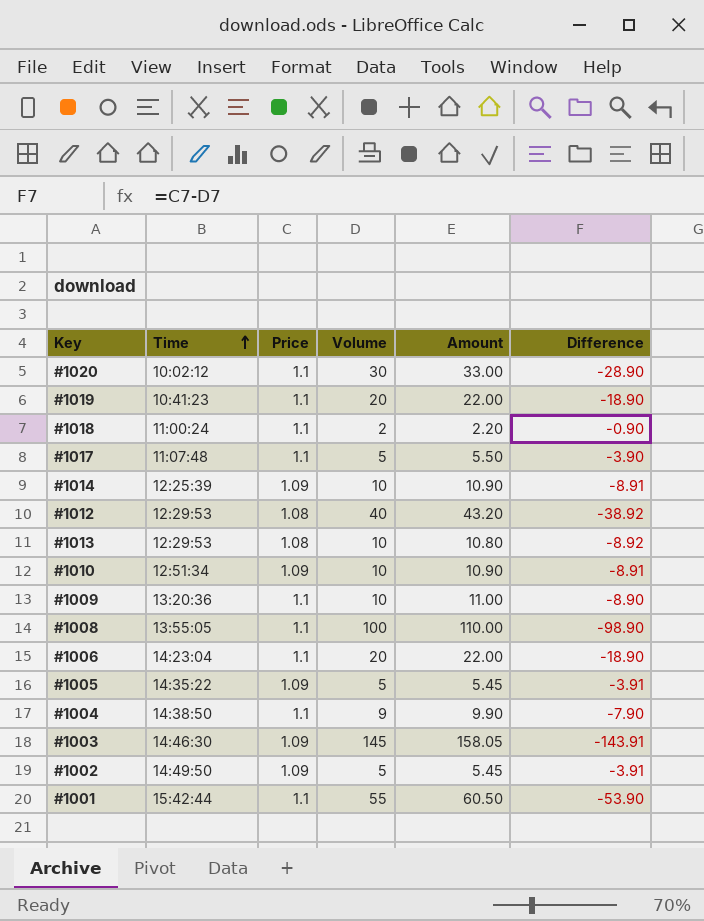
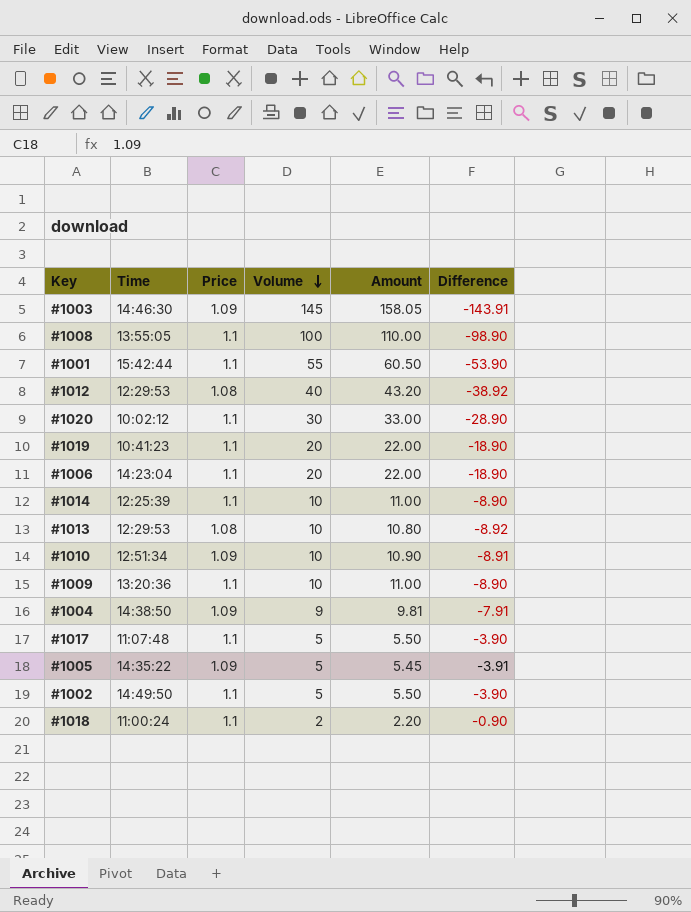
row order: Time ascending -> Volume descending
#1014 | Price: 1.09 -> 1.1
#1014 | Amount: 10.90 -> 11.00
#1014 | Difference: -8.91 -> -8.90
#1004 | Price: 1.1 -> 1.09
#1004 | Amount: 9.90 -> 9.81
#1004 | Difference: -7.90 -> -7.91
#1002 | Price: 1.09 -> 1.1
#1002 | Amount: 5.45 -> 5.50
#1002 | Difference: -3.91 -> -3.90

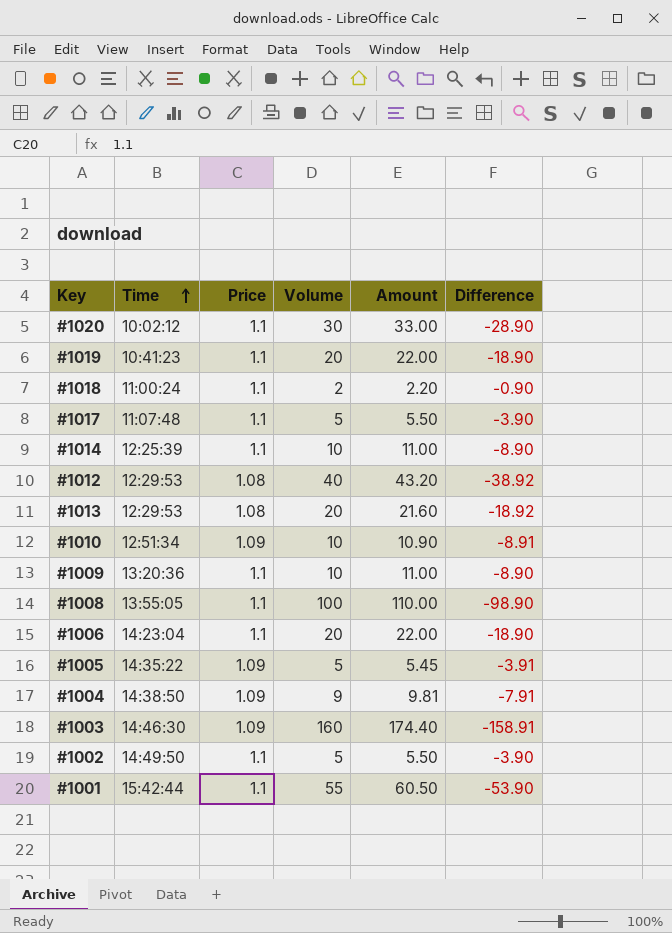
row order: Volume descending -> Time ascending
#1013 | Volume: 10 -> 20
#1013 | Amount: 10.80 -> 21.60
#1013 | Difference: -8.92 -> -18.92
#1003 | Volume: 145 -> 160
#1003 | Amount: 158.05 -> 174.40
#1003 | Difference: -143.91 -> -158.91

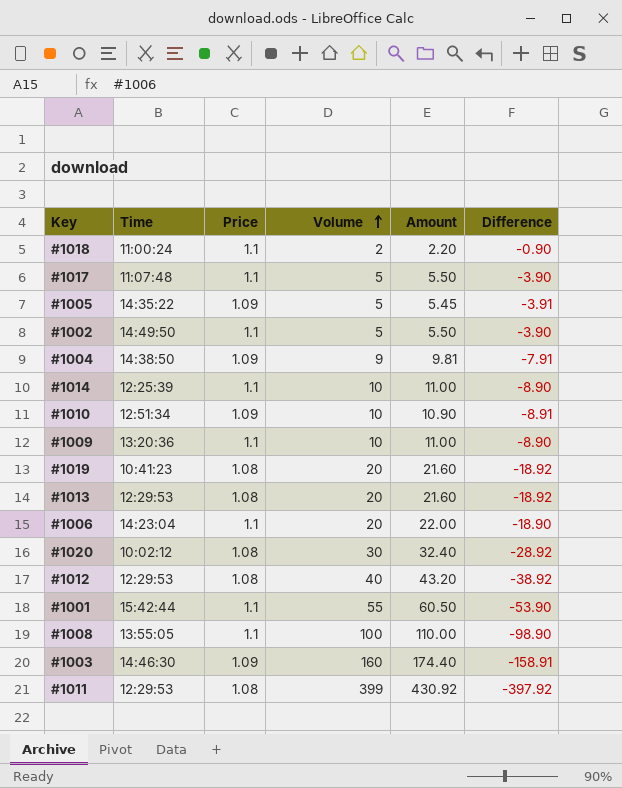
row order: Time ascending -> Volume ascending
#1019 | Price: 1.1 -> 1.08
#1019 | Amount: 22.00 -> 21.60
#1019 | Difference: -18.90 -> -18.92
#1020 | Price: 1.1 -> 1.08
#1020 | Amount: 33.00 -> 32.40
#1020 | Difference: -28.90 -> -28.92
row #1011: none -> 12:29:53 | 1.08 | 399 | 430.92 | -397.92

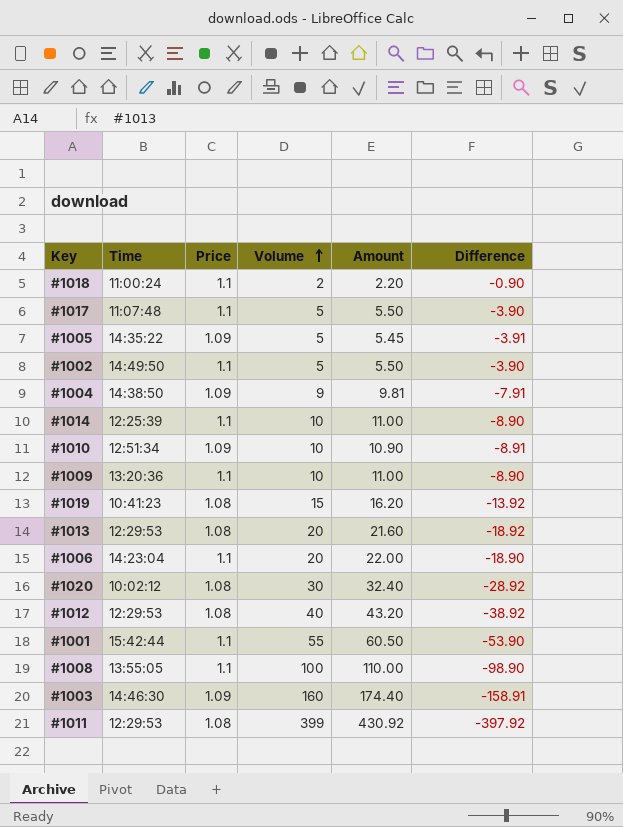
#1019 | Volume: 20 -> 15
#1019 | Amount: 21.60 -> 16.20
#1019 | Difference: -18.92 -> -13.92

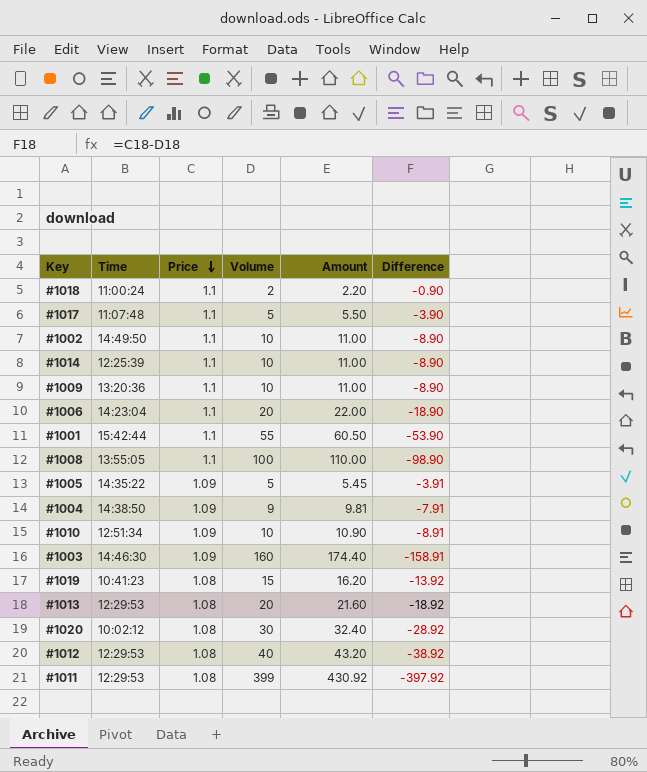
row order: Volume ascending -> Price descending
#1002 | Volume: 5 -> 10
#1002 | Amount: 5.50 -> 11.00
#1002 | Difference: -3.90 -> -8.90

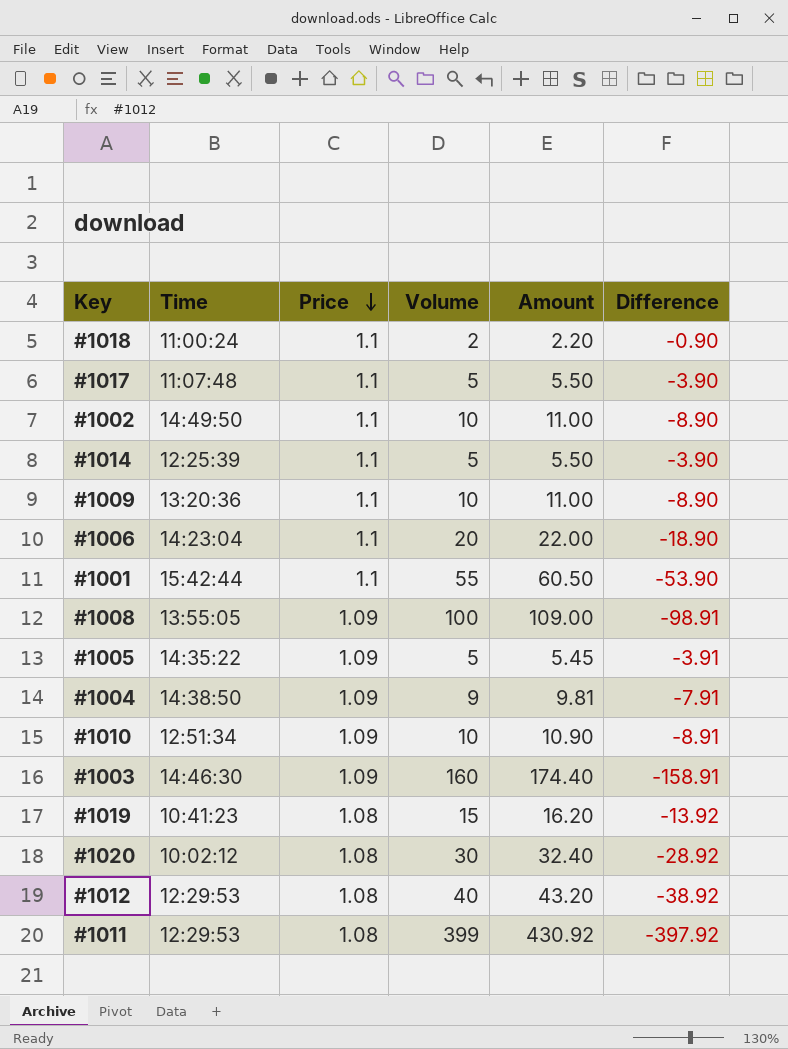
row #1013: 12:29:53 | 1.08 | 20 | 21.60 | -18.92 -> none
#1014 | Volume: 10 -> 5
#1014 | Amount: 11.00 -> 5.50
#1014 | Difference: -8.90 -> -3.90
#1008 | Price: 1.1 -> 1.09
#1008 | Amount: 110.00 -> 109.00
#1008 | Difference: -98.90 -> -98.91

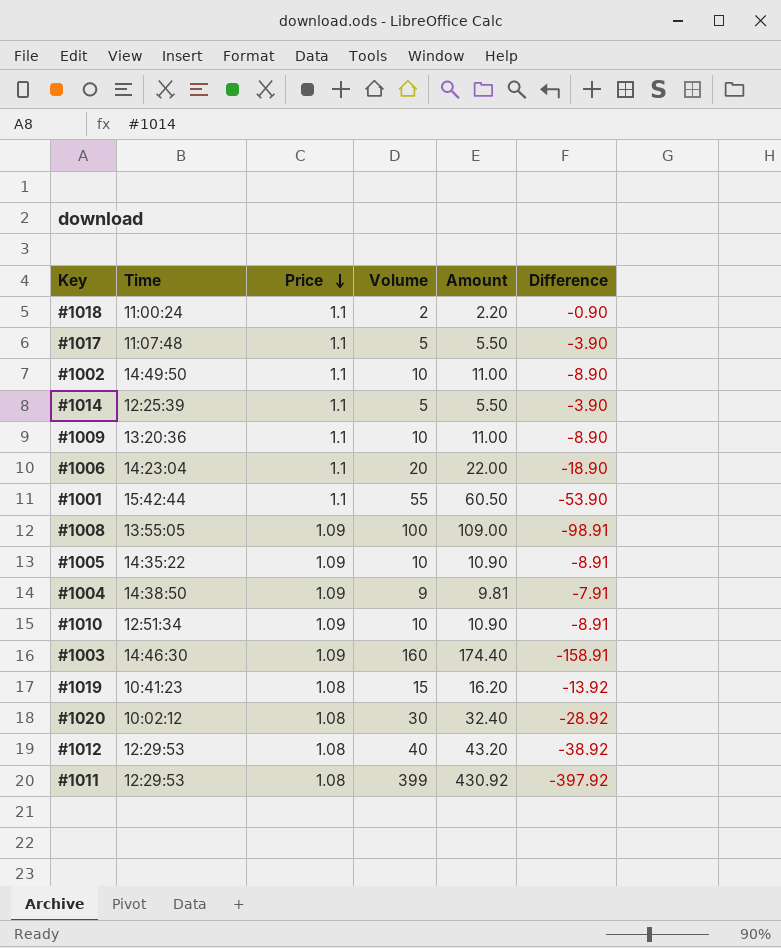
#1005 | Volume: 5 -> 10
#1005 | Amount: 5.45 -> 10.90
#1005 | Difference: -3.91 -> -8.91

